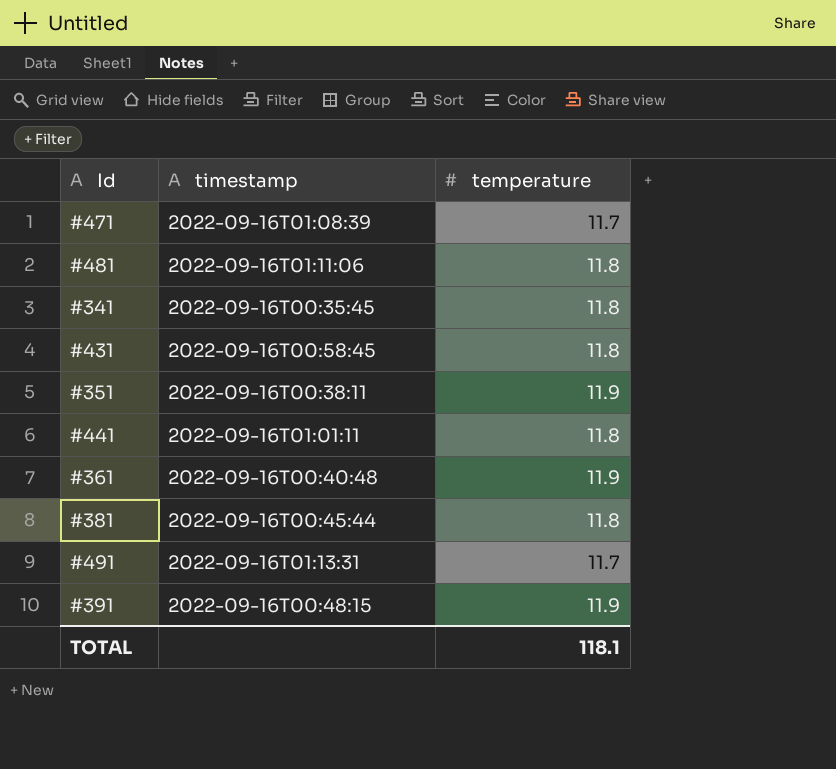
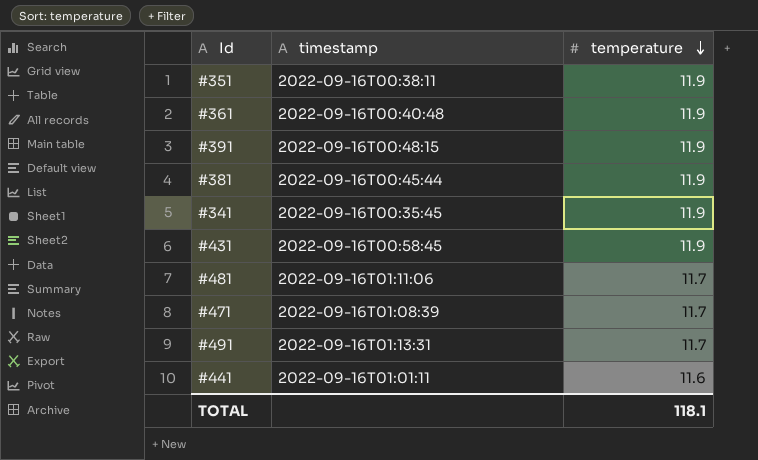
row order: none -> temperature descending
#381 | temperature: 11.8 -> 11.9
#341 | temperature: 11.8 -> 11.9
#431 | temperature: 11.8 -> 11.9
#481 | temperature: 11.8 -> 11.7
#441 | temperature: 11.8 -> 11.6

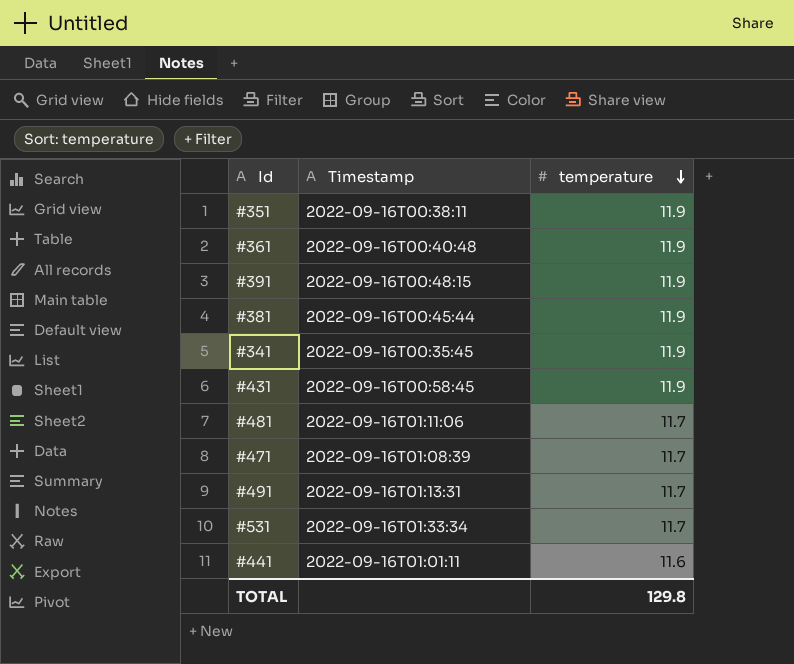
column name: timestamp -> Timestamp
row #531: none -> 2022-09-16T01:33:34 | 11.7
TOTAL | temperature: 118.1 -> 129.8

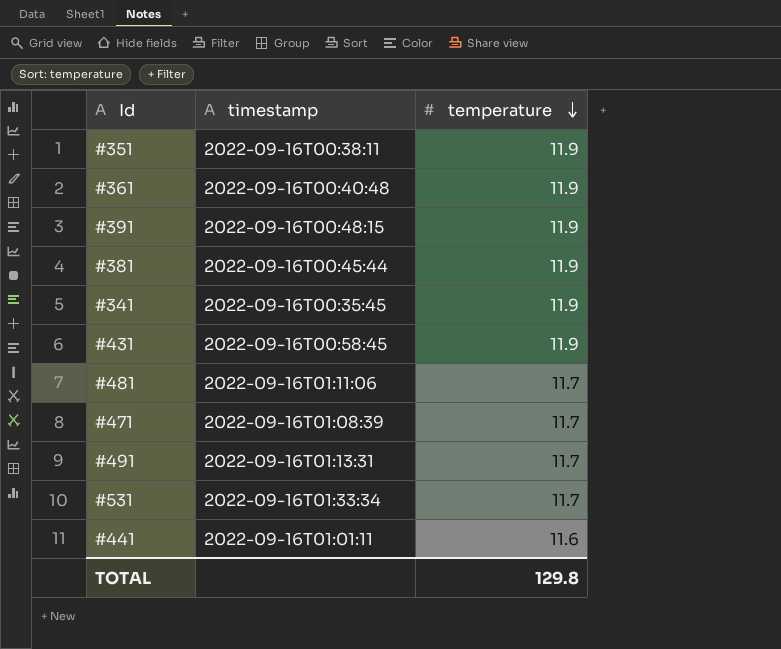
column name: Timestamp -> timestamp

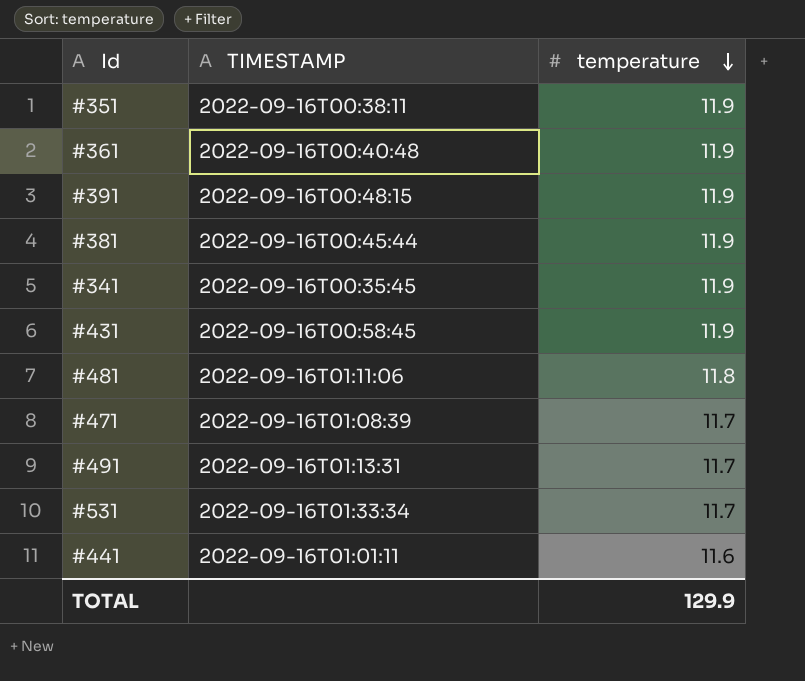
column name: timestamp -> TIMESTAMP
#481 | temperature: 11.7 -> 11.8
TOTAL | temperature: 129.8 -> 129.9

